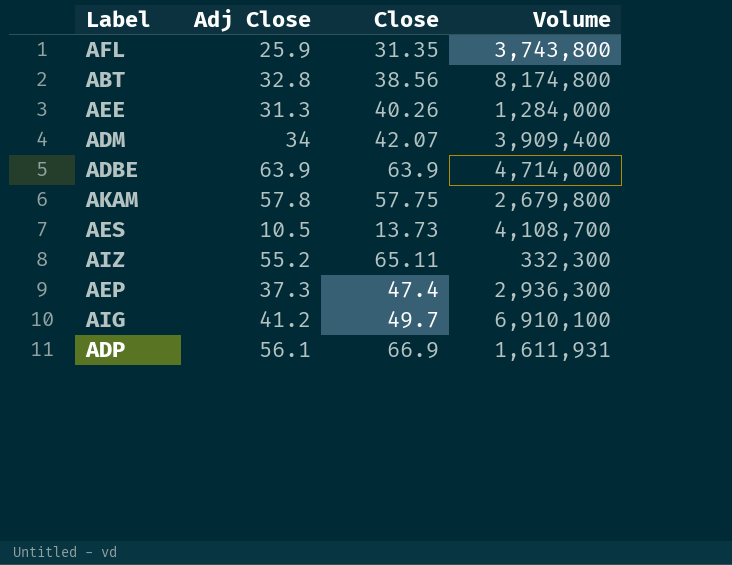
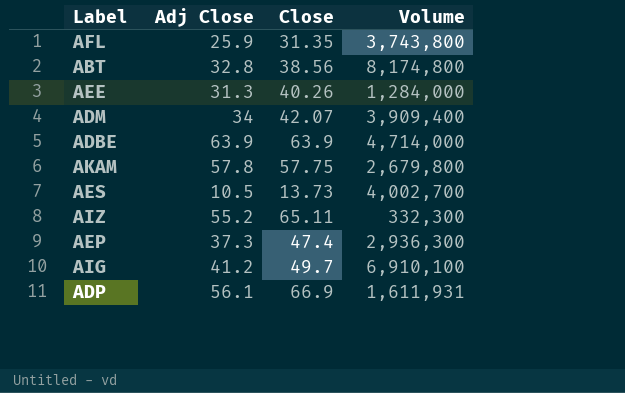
AES | Volume: 4,108,700 -> 4,002,700

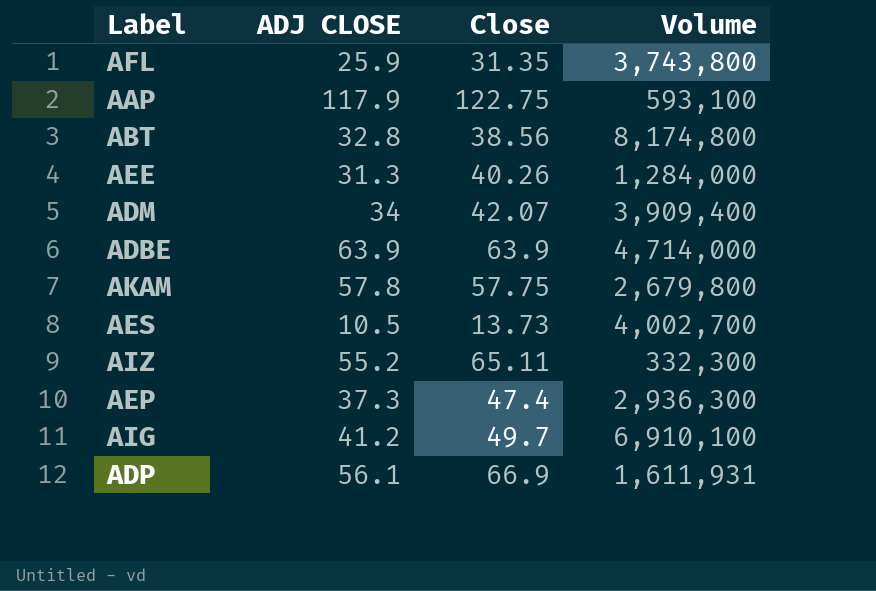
column name: Adj Close -> ADJ CLOSE
row AAP: none -> 117.9 | 122.75 | 593,100

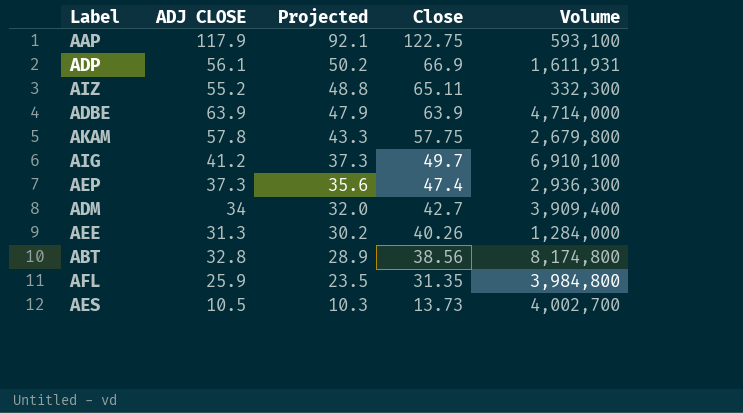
row order: none -> Projected descending
column Projected | formula: none -> [Close] * 0.75
ADM | Close: 42.07 -> 42.7
AFL | Volume: 3,743,800 -> 3,984,800

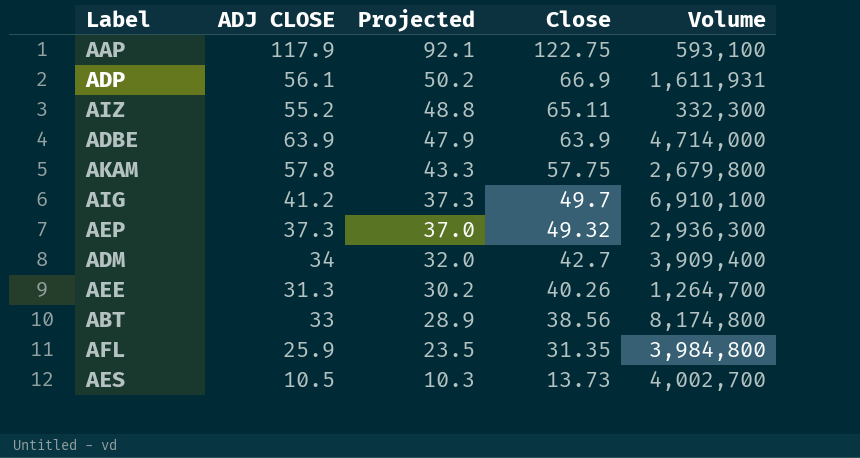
AEP | Projected: 35.6 -> 37.0
AEP | Close: 47.4 -> 49.32
AEE | Volume: 1,284,000 -> 1,264,700
ABT | ADJ CLOSE: 32.8 -> 33

